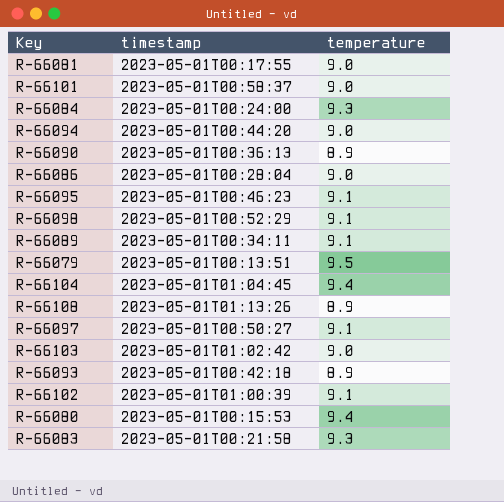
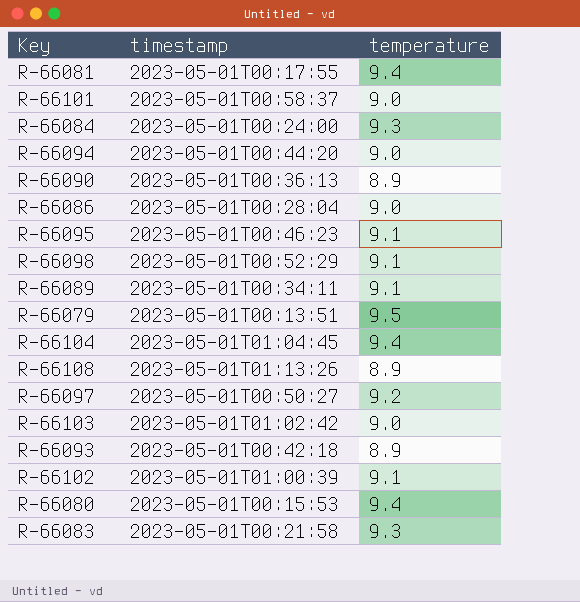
R-66081 | temperature: 9.0 -> 9.4
R-66097 | temperature: 9.1 -> 9.2

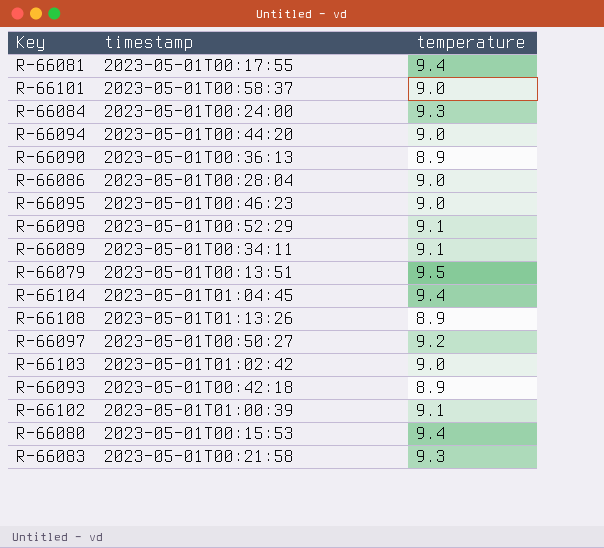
R-66095 | temperature: 9.1 -> 9.0

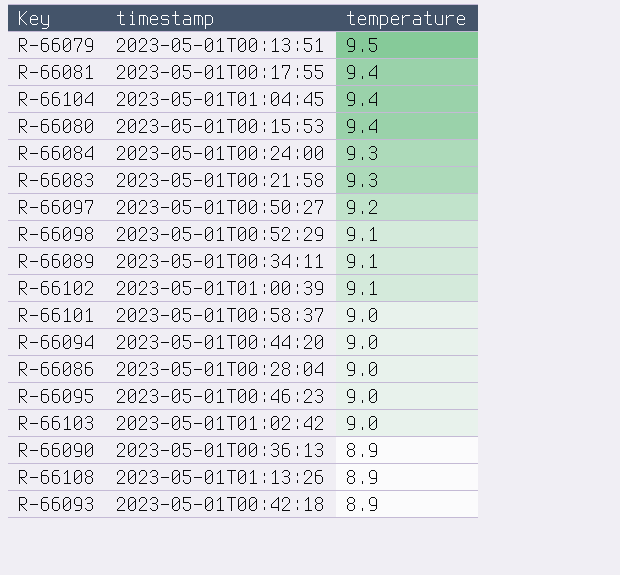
row order: none -> temperature descending

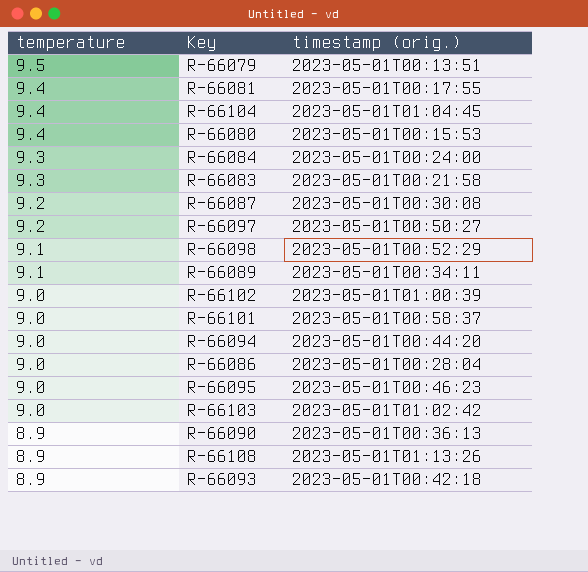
column temperature | position: 3 -> 1
column name: timestamp -> timestamp (orig.)
row R-66087: none -> 9.2 | 2023-05-01T00:30:08
R-66102 | temperature: 9.1 -> 9.0

